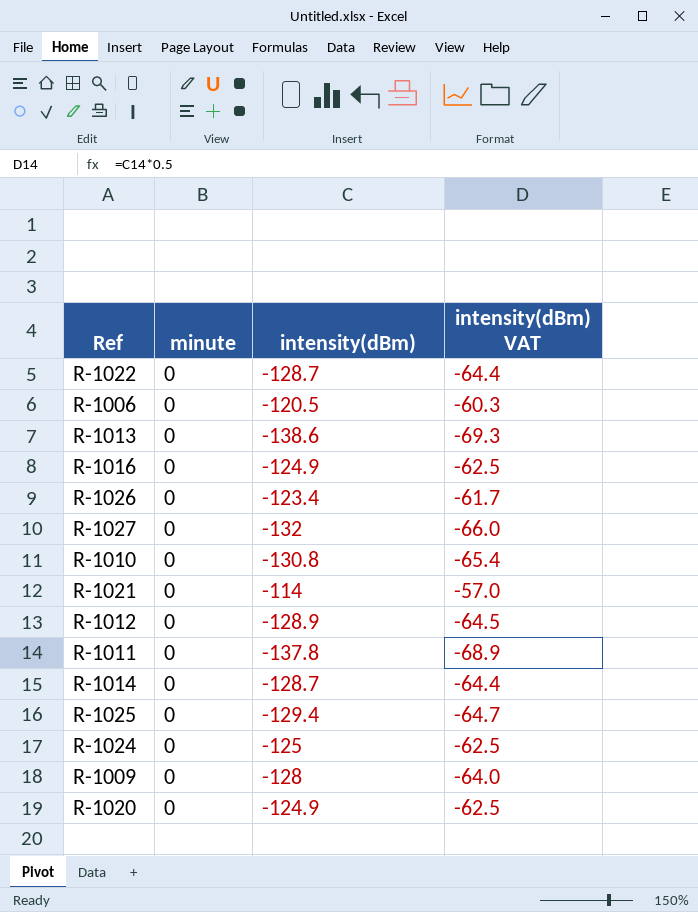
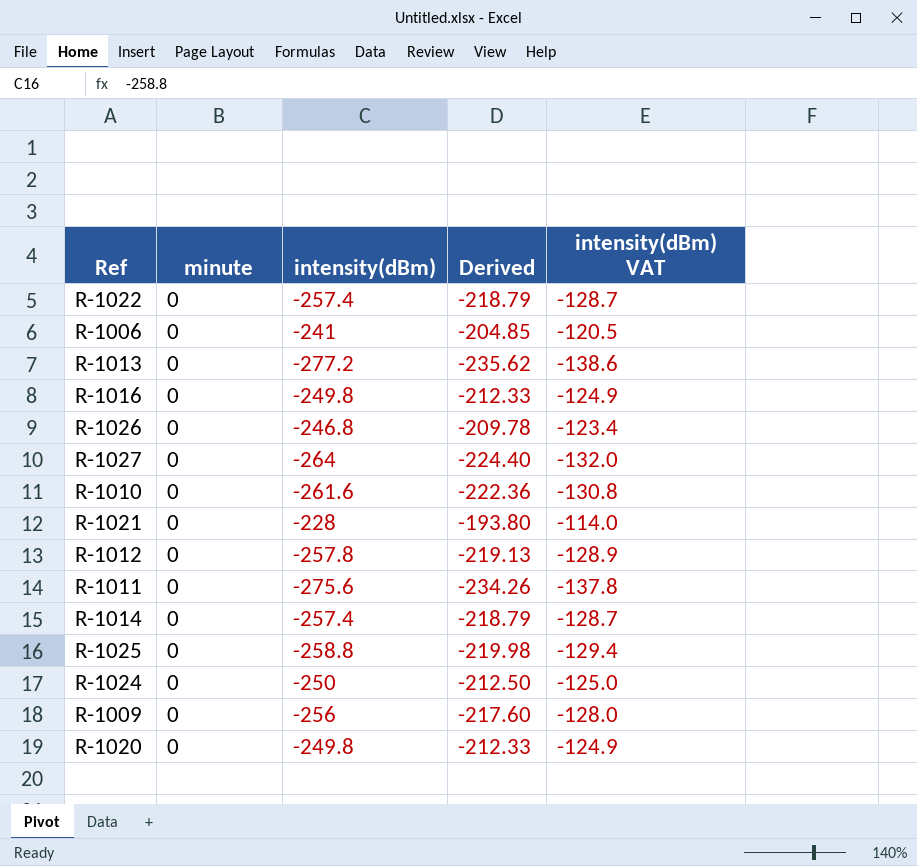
column Derived | formula: none -> [intensity(dBm)] * 0.85
R-1022 | intensity(dBm): -128.7 -> -257.4
R-1022 | intensity(dBm) VAT: -64.4 -> -128.7
R-1006 | intensity(dBm): -120.5 -> -241
R-1006 | intensity(dBm) VAT: -60.3 -> -120.5
R-1013 | intensity(dBm): -138.6 -> -277.2
R-1013 | intensity(dBm) VAT: -69.3 -> -138.6
R-1016 | intensity(dBm): -124.9 -> -249.8
R-1016 | intensity(dBm) VAT: -62.5 -> -124.9
R-1026 | intensity(dBm): -123.4 -> -246.8
R-1026 | intensity(dBm) VAT: -61.7 -> -123.4
R-1027 | intensity(dBm): -132 -> -264
R-1027 | intensity(dBm) VAT: -66.0 -> -132.0
R-1010 | intensity(dBm): -130.8 -> -261.6
R-1010 | intensity(dBm) VAT: -65.4 -> -130.8
R-1021 | intensity(dBm): -114 -> -228
R-1021 | intensity(dBm) VAT: -57.0 -> -114.0
R-1012 | intensity(dBm): -128.9 -> -257.8
R-1012 | intensity(dBm) VAT: -64.5 -> -128.9
R-1011 | intensity(dBm): -137.8 -> -275.6
R-1011 | intensity(dBm) VAT: -68.9 -> -137.8
R-1014 | intensity(dBm): -128.7 -> -257.4
R-1014 | intensity(dBm) VAT: -64.4 -> -128.7
R-1025 | intensity(dBm): -129.4 -> -258.8
R-1025 | intensity(dBm) VAT: -64.7 -> -129.4
R-1024 | intensity(dBm): -125 -> -250
R-1024 | intensity(dBm) VAT: -62.5 -> -125.0
R-1009 | intensity(dBm): -128 -> -256
R-1009 | intensity(dBm) VAT: -64.0 -> -128.0
R-1020 | intensity(dBm): -124.9 -> -249.8
R-1020 | intensity(dBm) VAT: -62.5 -> -124.9

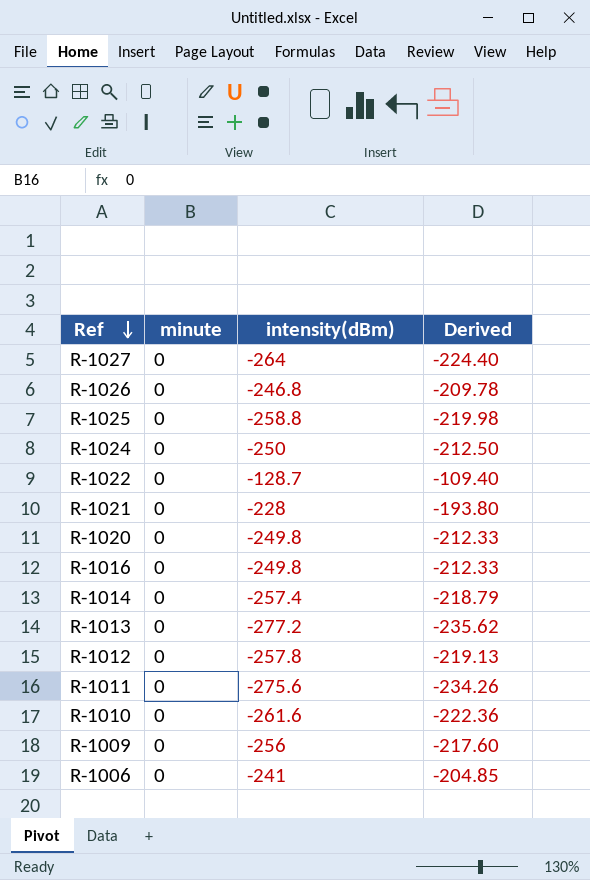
row order: none -> Ref descending
column intensity(dBm) VAT | formula: [intensity(dBm)] * 0.5 -> none
R-1022 | intensity(dBm): -257.4 -> -128.7
R-1022 | Derived: -218.79 -> -109.40

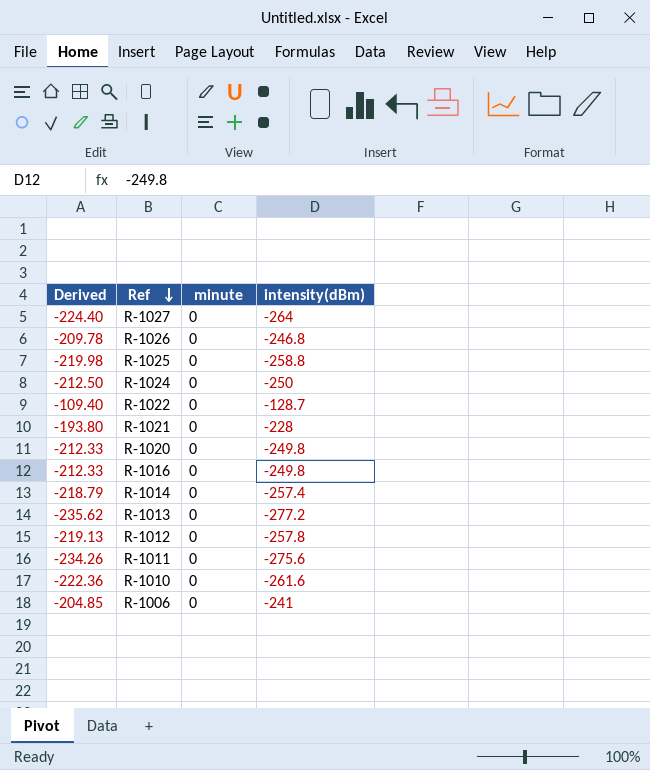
column Derived | position: 4 -> 1
row R-1009: 0 | -256 | -217.60 -> none

